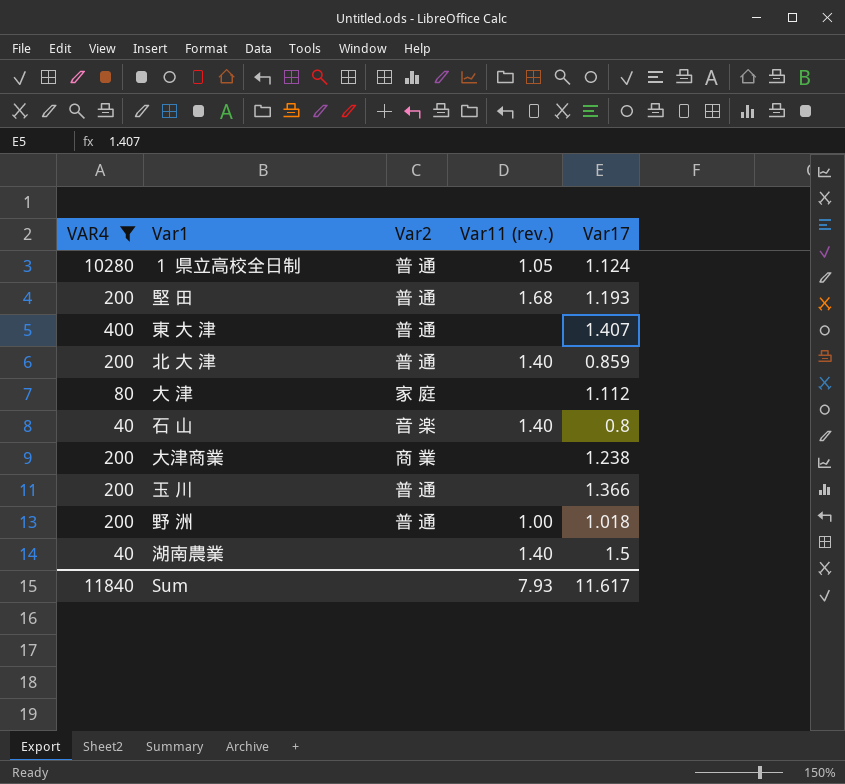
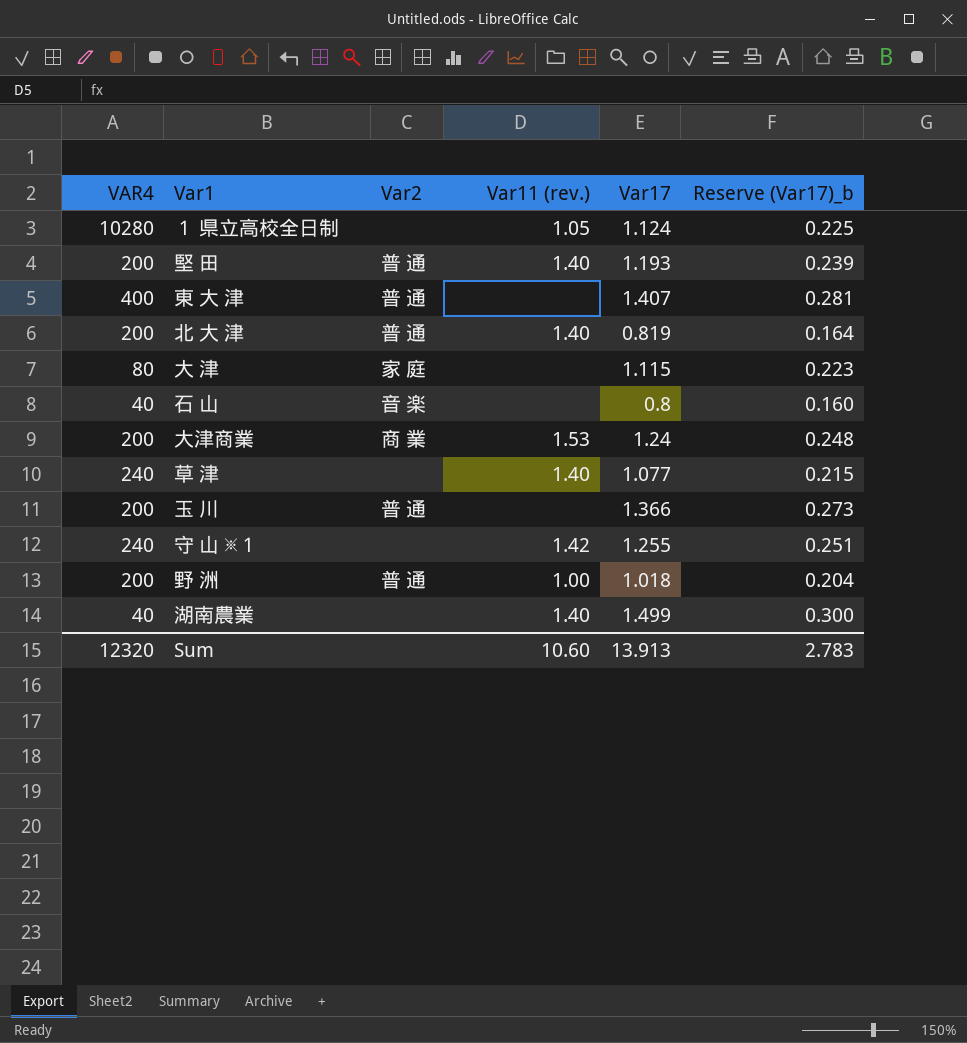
filter: VAR4 != 240 -> none
column Reserve (Var17)_b | formula: none -> [Var17] * 0.2
１ 県立高校全日制 | Var2: 普 通 -> none
堅 田 | Var11 (rev.): 1.68 -> 1.40
北 大 津 | Var17: 0.859 -> 0.819
大 津 | Var17: 1.112 -> 1.115
石 山 | Var11 (rev.): 1.40 -> none
大津商業 | Var11 (rev.): none -> 1.53
大津商業 | Var17: 1.238 -> 1.24
湖南農業 | Var17: 1.5 -> 1.499
Sum | VAR4: 11840 -> 12320
Sum | Var11 (rev.): 7.93 -> 10.60
Sum | Var17: 11.617 -> 13.913

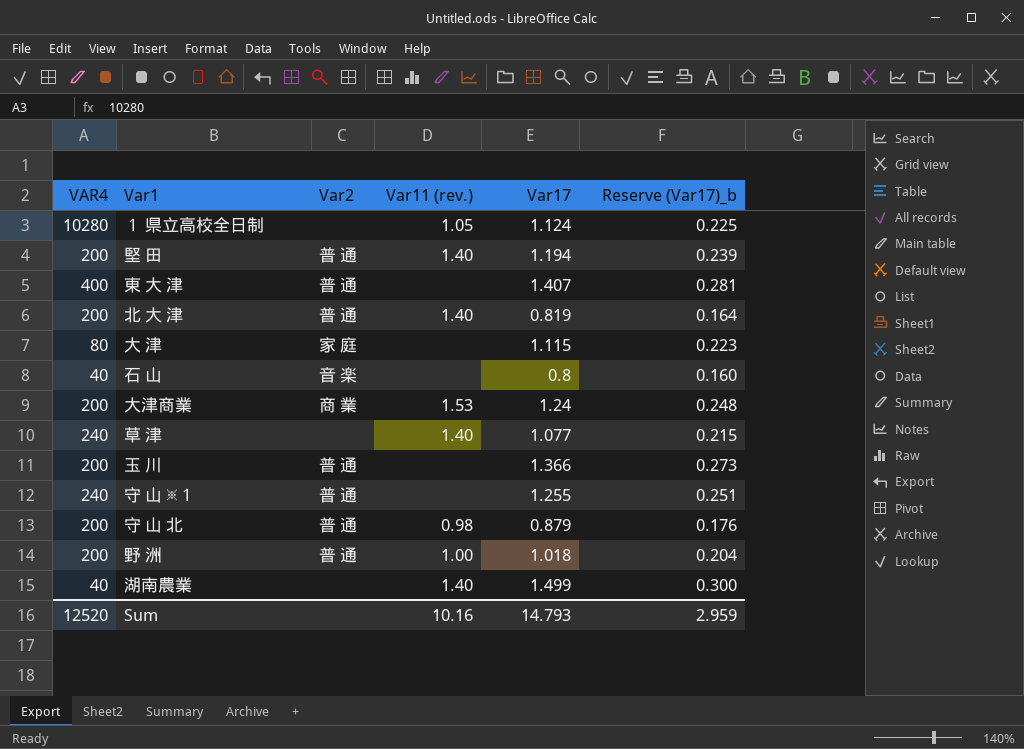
堅 田 | Var17: 1.193 -> 1.194
守 山 ※１ | Var2: none -> 普 通
守 山 ※１ | Var11 (rev.): 1.42 -> none
row 守 山 北: none -> 200 | 普 通 | 0.98 | 0.879 | 0.176
Sum | VAR4: 12320 -> 12520
Sum | Var11 (rev.): 10.60 -> 10.16
Sum | Var17: 13.913 -> 14.793
Sum | Reserve (Var17)_b: 2.783 -> 2.959

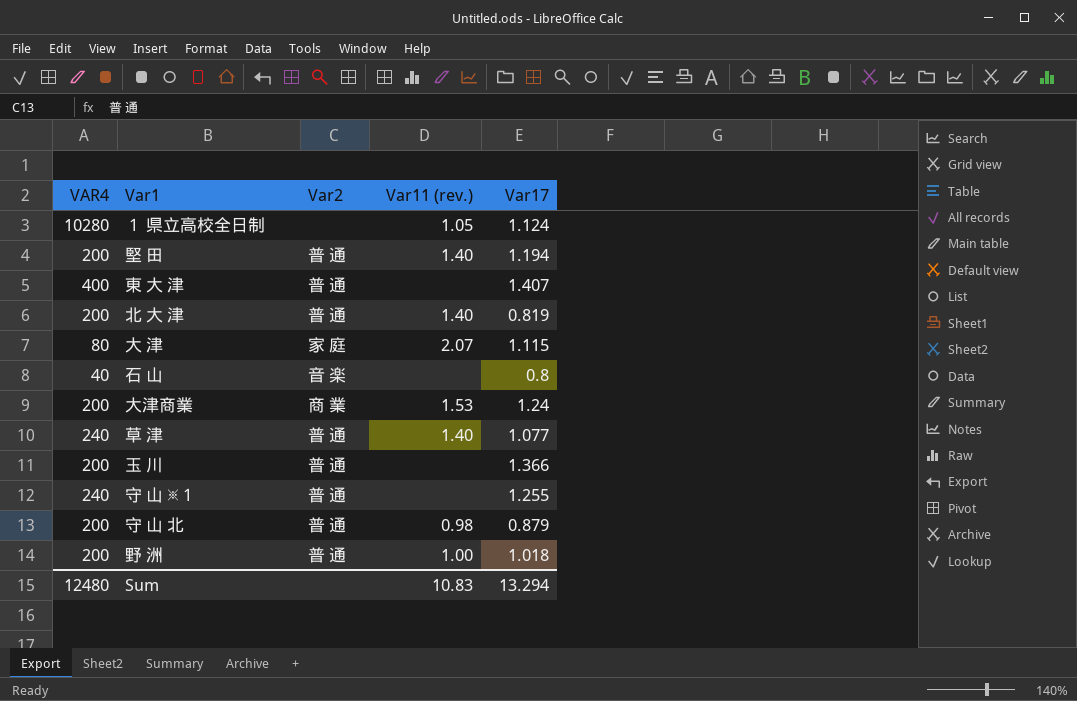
column Reserve (Var17)_b | formula: [Var17] * 0.2 -> none
row 湖南農業: 40 | none | 1.40 | 1.499 | 0.300 -> none
大 津 | Var11 (rev.): none -> 2.07
草 津 | Var2: none -> 普 通
Sum | VAR4: 12520 -> 12480
Sum | Var11 (rev.): 10.16 -> 10.83
Sum | Var17: 14.793 -> 13.294

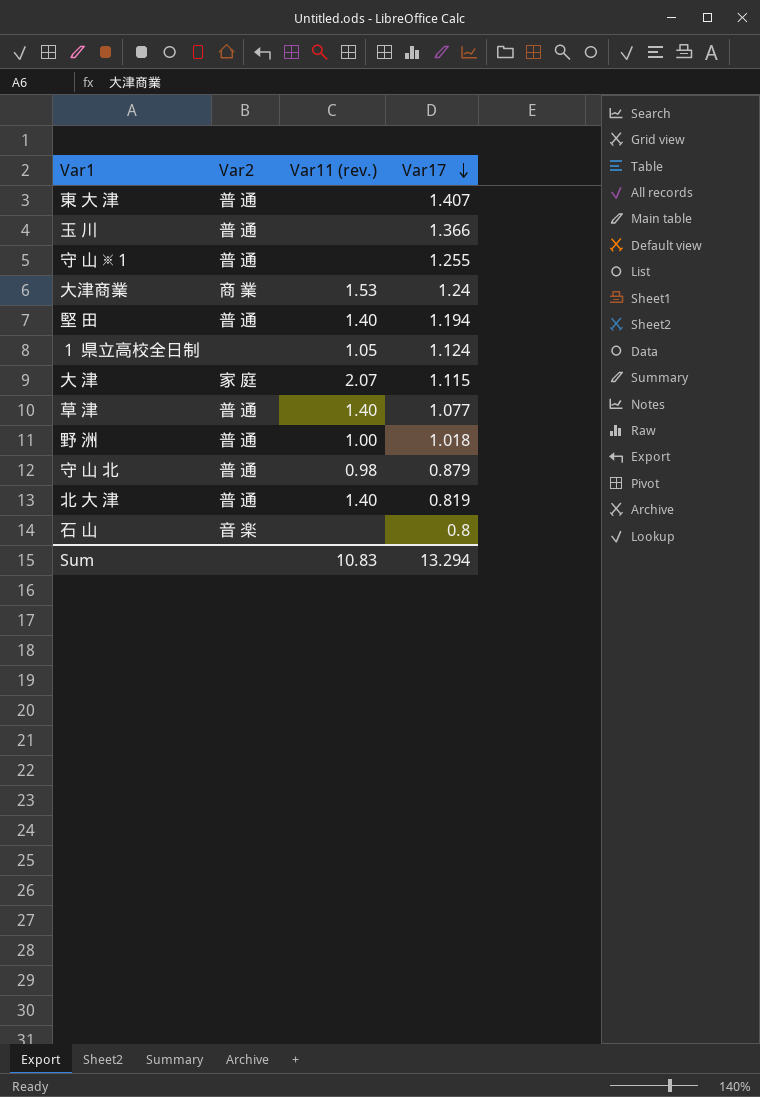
row order: none -> Var17 descending
column VAR4 | position: 1 -> none

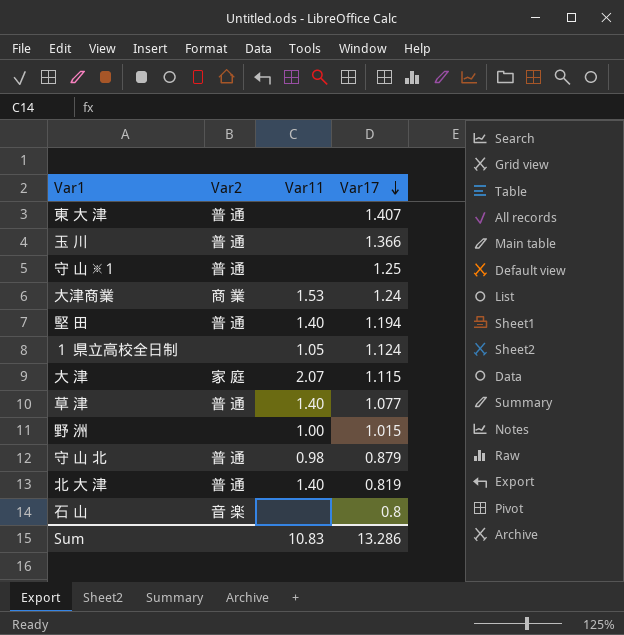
column name: Var11 (rev.) -> Var11
守 山 ※１ | Var17: 1.255 -> 1.25
野 洲 | Var2: 普 通 -> none
野 洲 | Var17: 1.018 -> 1.015
Sum | Var17: 13.294 -> 13.286

